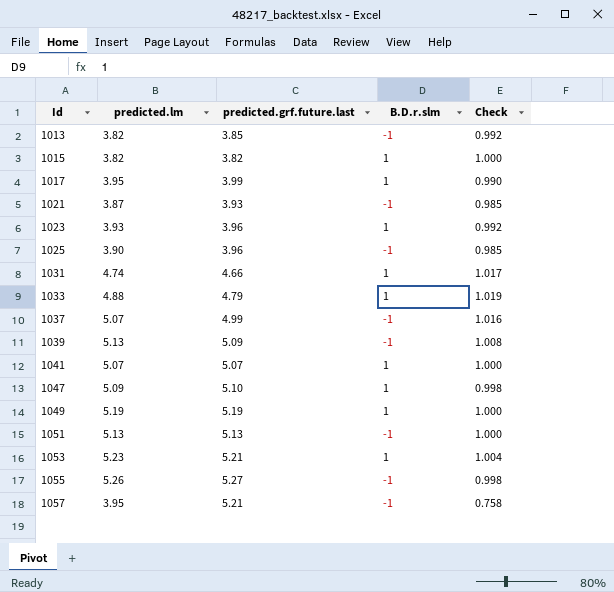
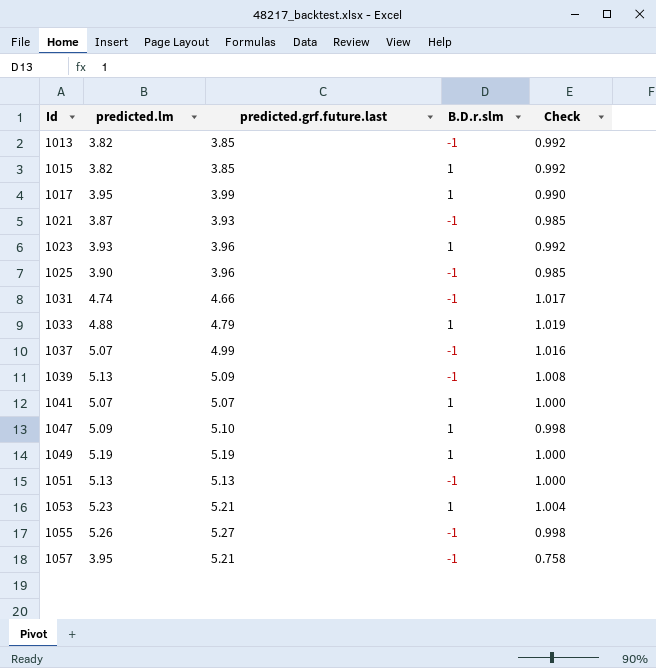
1015 | predicted.grf.future.last: 3.82 -> 3.85
1015 | Check: 1.000 -> 0.992
1031 | B.D.r.slm: 1 -> -1

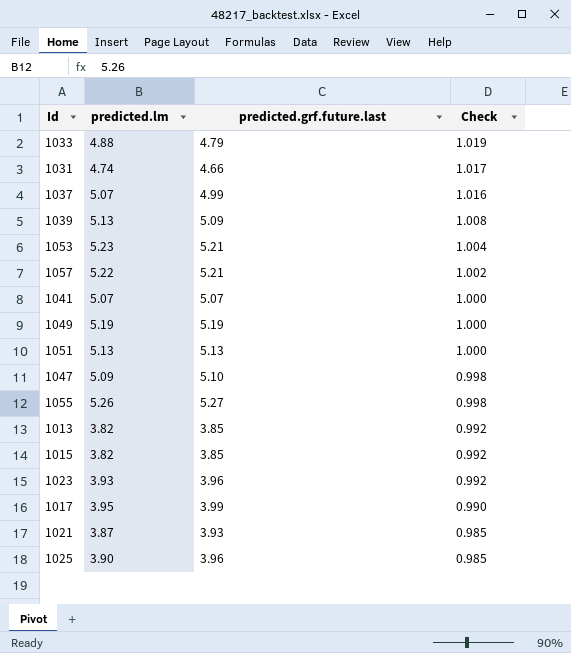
row order: Id ascending -> Check descending
column B.D.r.slm | position: 4 -> none
1057 | predicted.lm: 3.95 -> 5.22
1057 | Check: 0.758 -> 1.002

